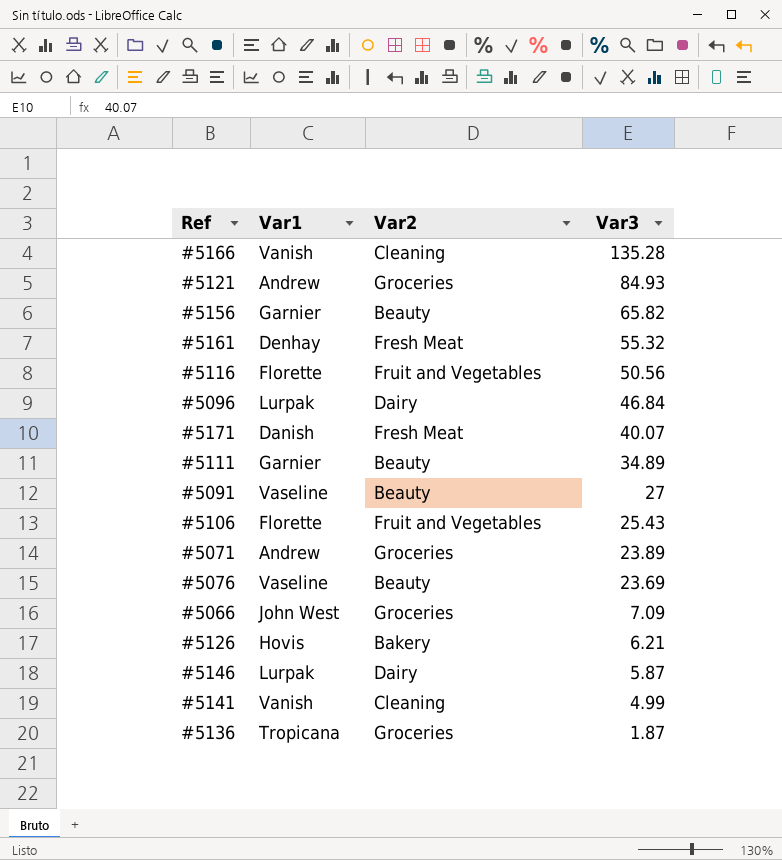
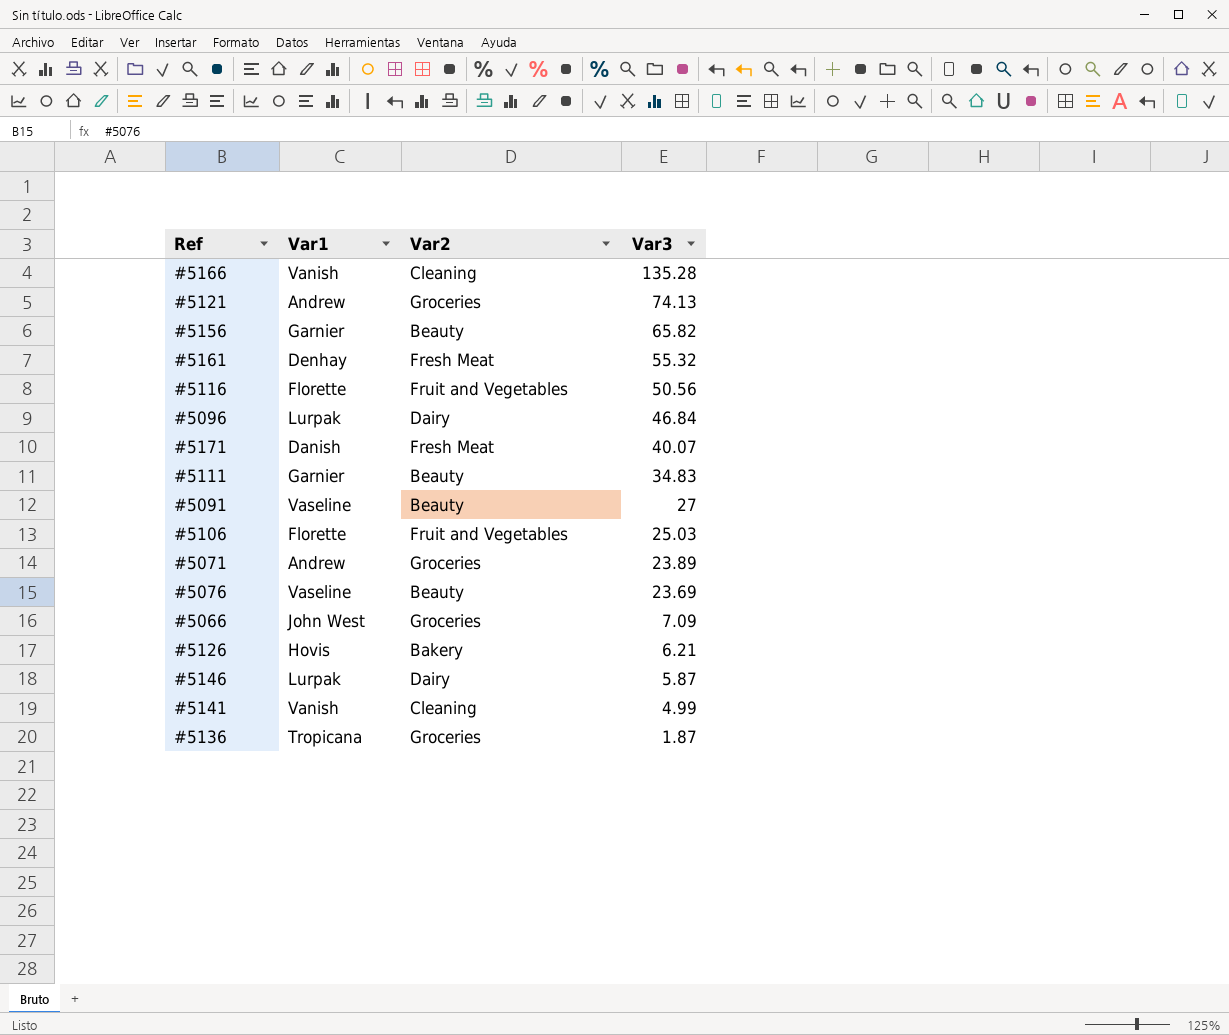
#5121 | Var3: 84.93 -> 74.13
#5111 | Var3: 34.89 -> 34.83
#5106 | Var3: 25.43 -> 25.03

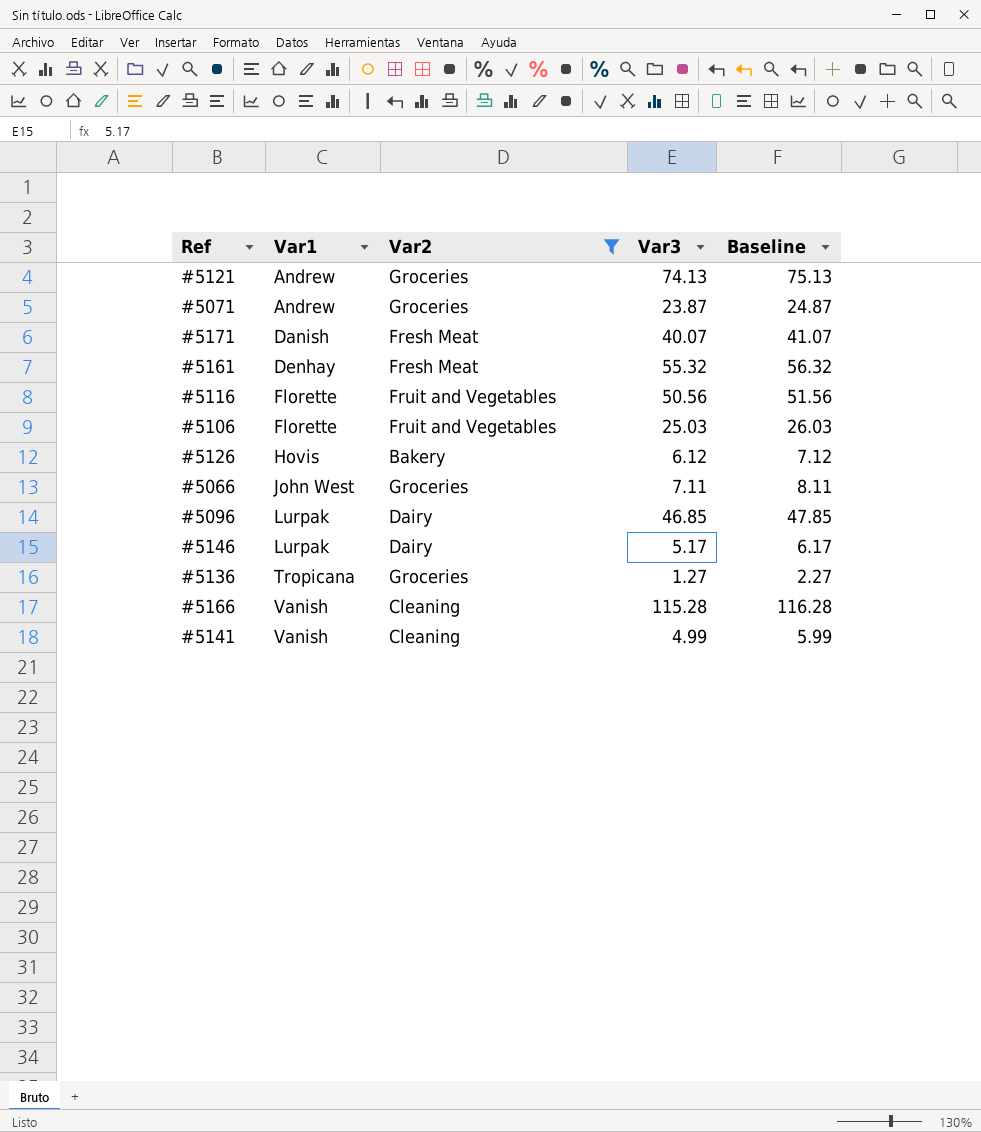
filter: none -> Var2 != Beauty
row order: Var3 descending -> Var1 ascending
column Baseline | formula: none -> [Var3] + 1
#5071 | Var3: 23.89 -> 23.87
#5126 | Var3: 6.21 -> 6.12
#5066 | Var3: 7.09 -> 7.11
#5096 | Var3: 46.84 -> 46.85
#5146 | Var3: 5.87 -> 5.17
#5136 | Var3: 1.87 -> 1.27
#5166 | Var3: 135.28 -> 115.28

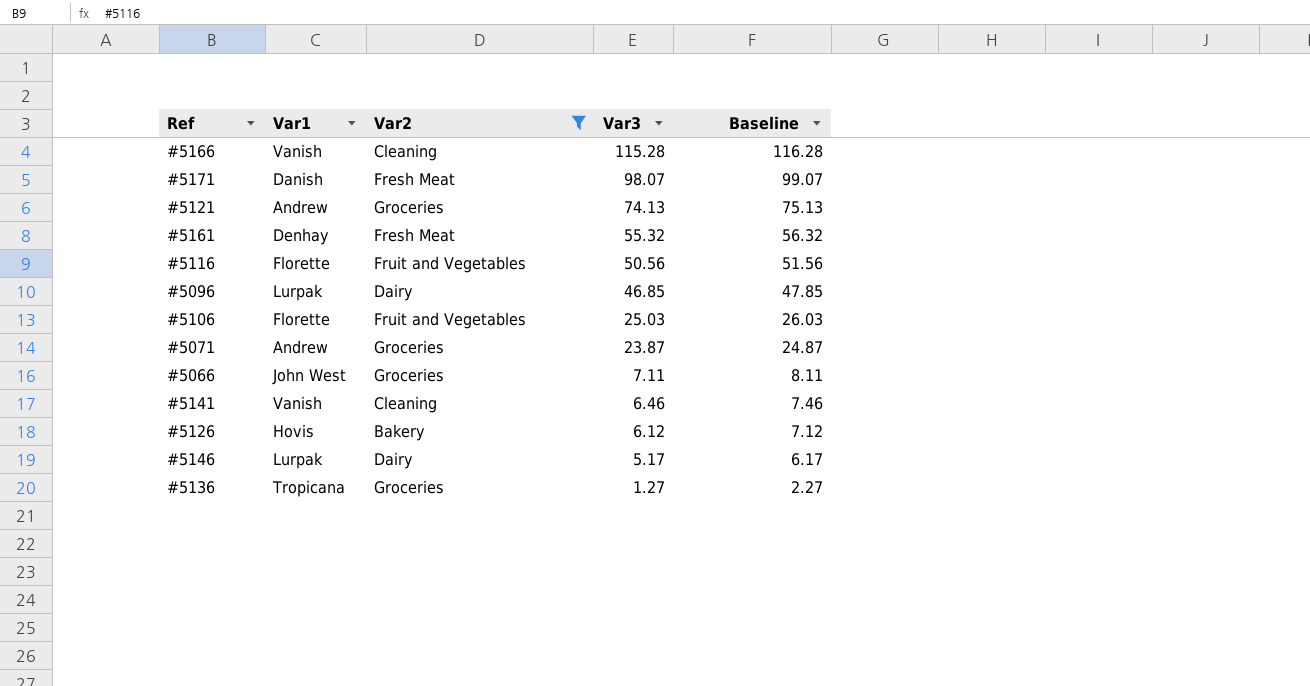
row order: Var1 ascending -> Var3 descending
#5171 | Var3: 40.07 -> 98.07
#5171 | Baseline: 41.07 -> 99.07
#5141 | Var3: 4.99 -> 6.46
#5141 | Baseline: 5.99 -> 7.46

